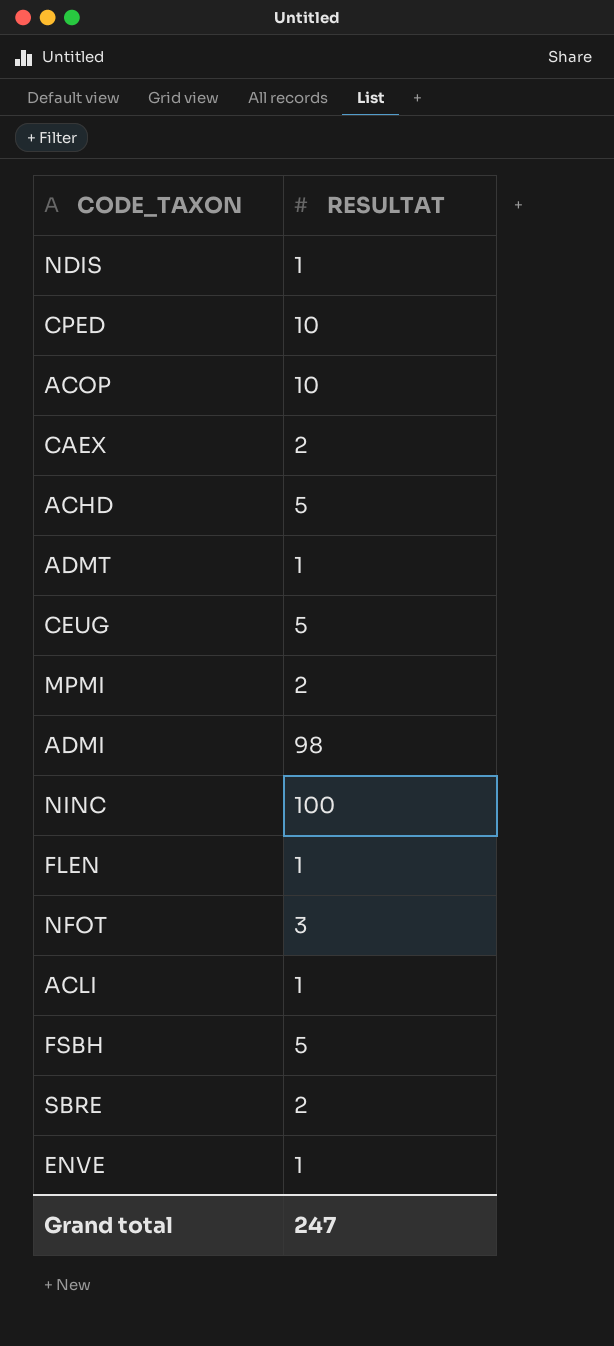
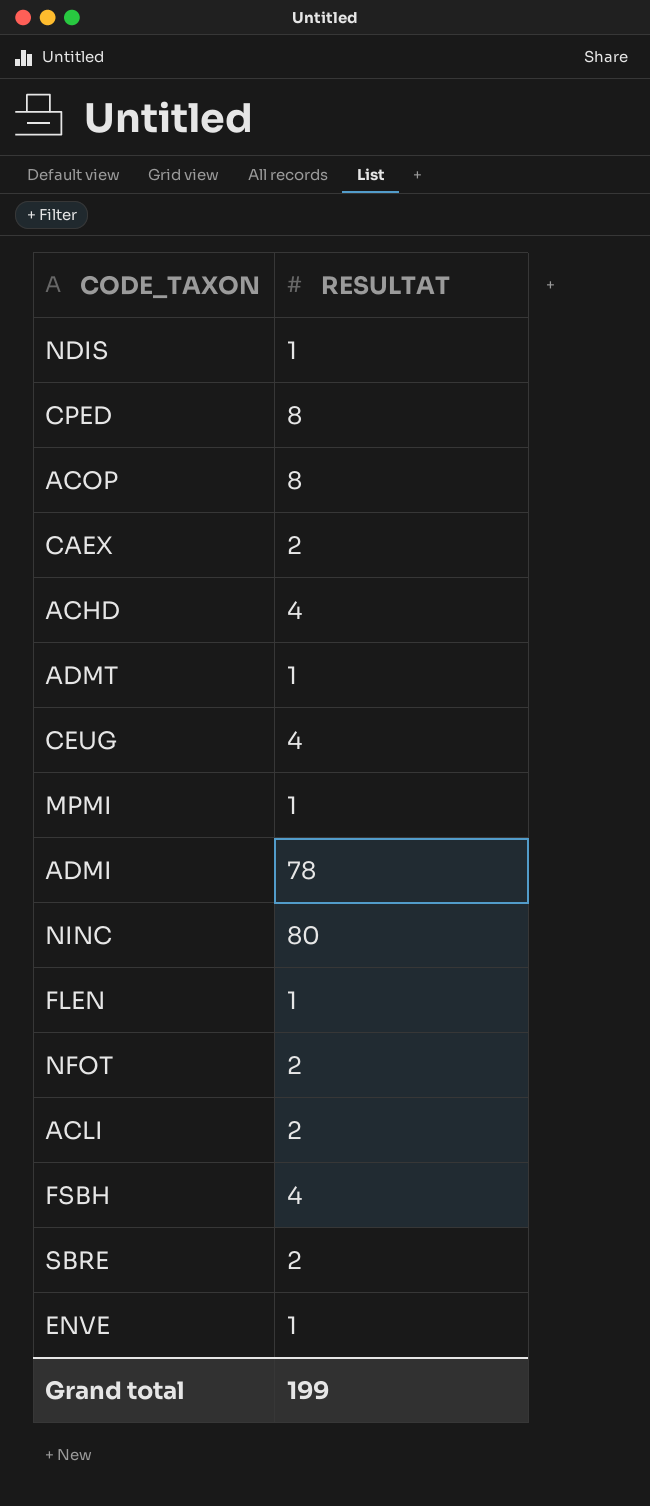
CPED | RESULTAT: 10 -> 8
ACOP | RESULTAT: 10 -> 8
ACHD | RESULTAT: 5 -> 4
CEUG | RESULTAT: 5 -> 4
MPMI | RESULTAT: 2 -> 1
ADMI | RESULTAT: 98 -> 78
NINC | RESULTAT: 100 -> 80
NFOT | RESULTAT: 3 -> 2
ACLI | RESULTAT: 1 -> 2
FSBH | RESULTAT: 5 -> 4
Grand total | RESULTAT: 247 -> 199

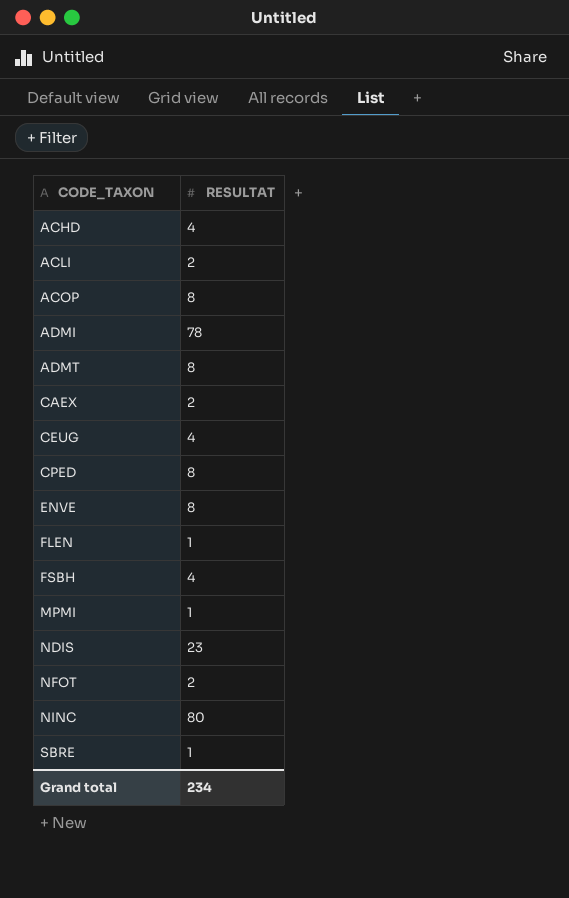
row order: none -> CODE_TAXON ascending
ADMT | RESULTAT: 1 -> 8
ENVE | RESULTAT: 1 -> 8
NDIS | RESULTAT: 1 -> 23
SBRE | RESULTAT: 2 -> 1
Grand total | RESULTAT: 199 -> 234

